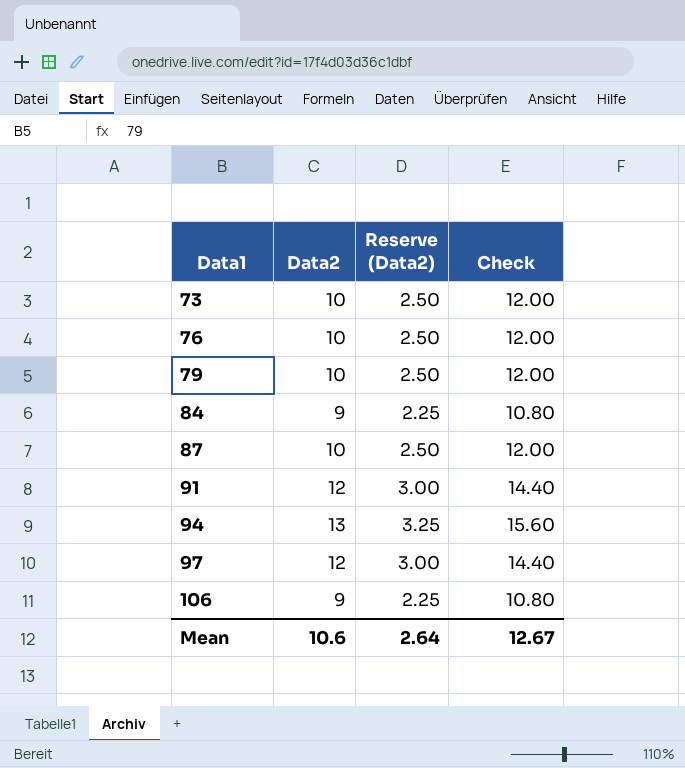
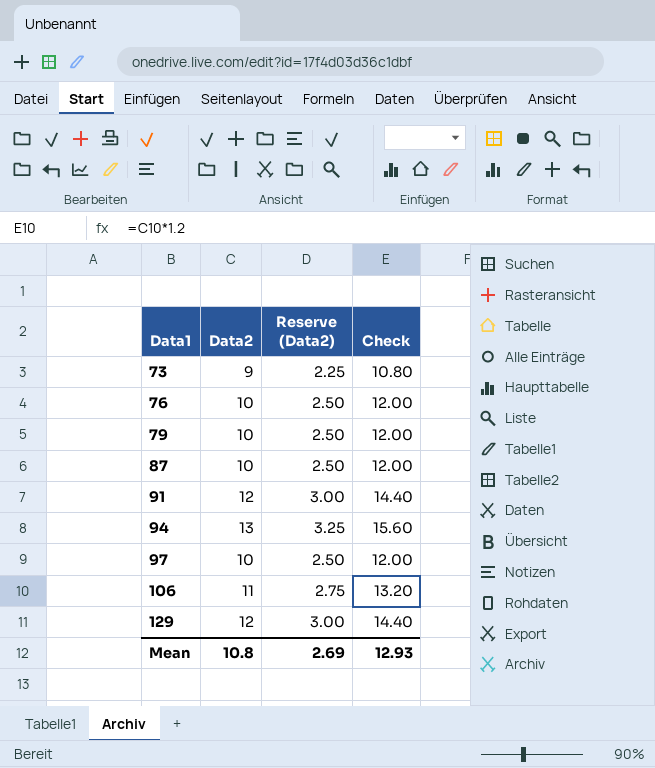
row 84: 9 | 2.25 | 10.80 -> none
73 | Data2: 10 -> 9
73 | Reserve (Data2): 2.50 -> 2.25
73 | Check: 12.00 -> 10.80
97 | Data2: 12 -> 10
97 | Reserve (Data2): 3.00 -> 2.50
97 | Check: 14.40 -> 12.00
106 | Data2: 9 -> 11
106 | Reserve (Data2): 2.25 -> 2.75
106 | Check: 10.80 -> 13.20
row 129: none -> 12 | 3.00 | 14.40
Mean | Data2: 10.6 -> 10.8
Mean | Reserve (Data2): 2.64 -> 2.69
Mean | Check: 12.67 -> 12.93

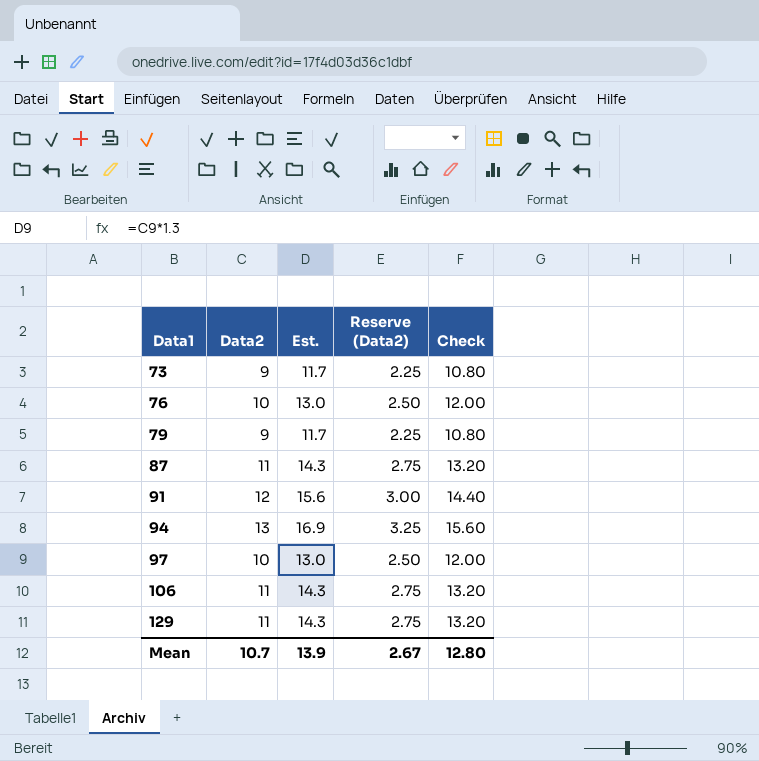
column Est. | formula: none -> [Data2] * 1.3
79 | Data2: 10 -> 9
79 | Reserve (Data2): 2.50 -> 2.25
79 | Check: 12.00 -> 10.80
87 | Data2: 10 -> 11
87 | Reserve (Data2): 2.50 -> 2.75
87 | Check: 12.00 -> 13.20
129 | Data2: 12 -> 11
129 | Reserve (Data2): 3.00 -> 2.75
129 | Check: 14.40 -> 13.20
Mean | Data2: 10.8 -> 10.7
Mean | Reserve (Data2): 2.69 -> 2.67
Mean | Check: 12.93 -> 12.80

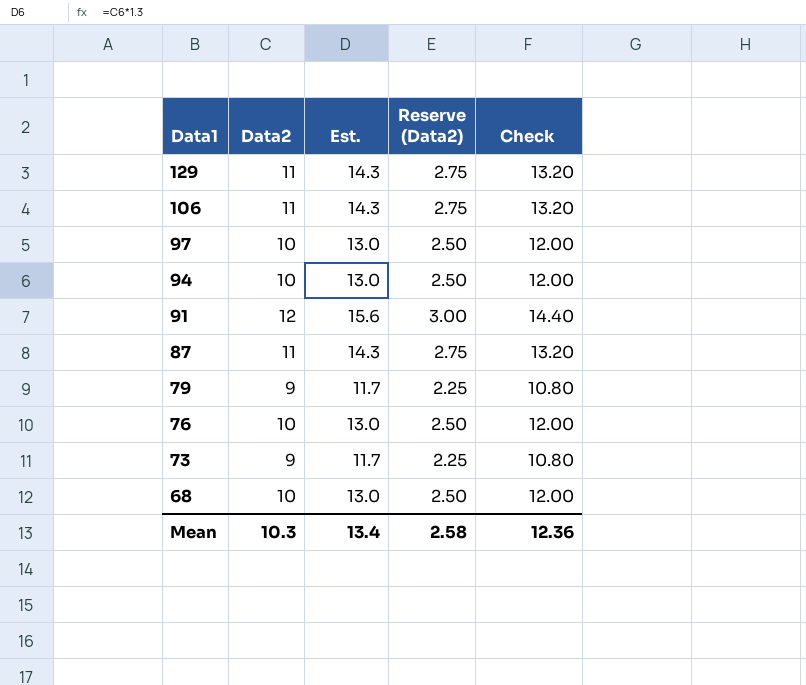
row order: Data1 ascending -> Data1 descending
94 | Data2: 13 -> 10
94 | Est.: 16.9 -> 13.0
94 | Reserve (Data2): 3.25 -> 2.50
94 | Check: 15.60 -> 12.00
row 68: none -> 10 | 13.0 | 2.50 | 12.00
Mean | Data2: 10.7 -> 10.3
Mean | Est.: 13.9 -> 13.4
Mean | Reserve (Data2): 2.67 -> 2.58
Mean | Check: 12.80 -> 12.36

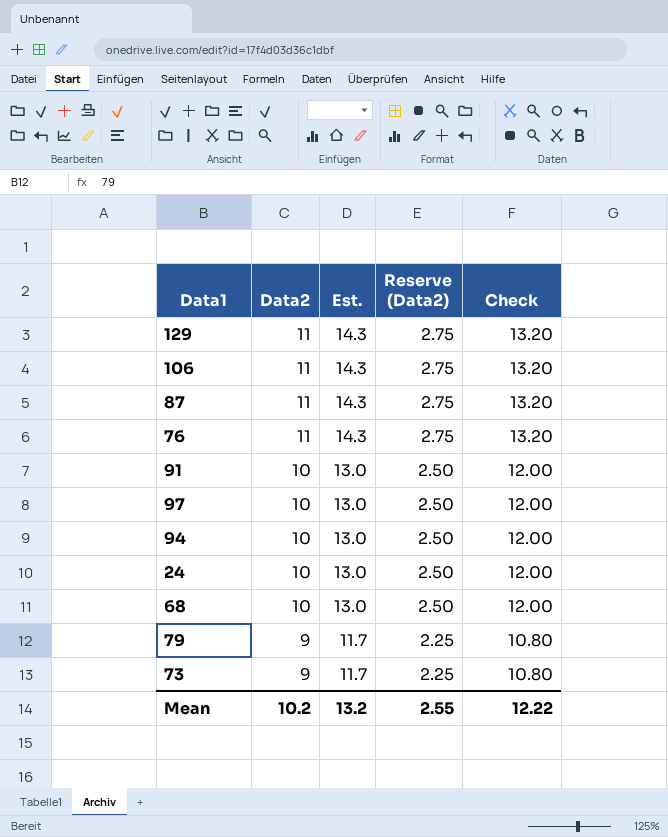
row order: Data1 descending -> Data2 descending
76 | Data2: 10 -> 11
76 | Est.: 13.0 -> 14.3
76 | Reserve (Data2): 2.50 -> 2.75
76 | Check: 12.00 -> 13.20
91 | Data2: 12 -> 10
91 | Est.: 15.6 -> 13.0
91 | Reserve (Data2): 3.00 -> 2.50
91 | Check: 14.40 -> 12.00
row 24: none -> 10 | 13.0 | 2.50 | 12.00
Mean | Data2: 10.3 -> 10.2
Mean | Est.: 13.4 -> 13.2
Mean | Reserve (Data2): 2.58 -> 2.55
Mean | Check: 12.36 -> 12.22

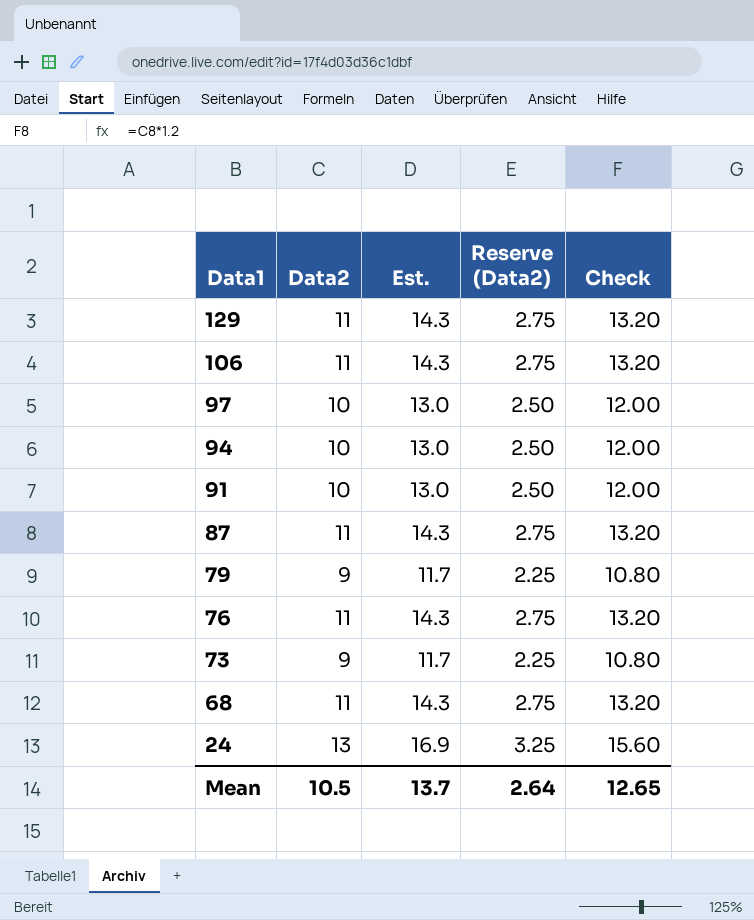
row order: Data2 descending -> Data1 descending
68 | Data2: 10 -> 11
68 | Est.: 13.0 -> 14.3
68 | Reserve (Data2): 2.50 -> 2.75
68 | Check: 12.00 -> 13.20
24 | Data2: 10 -> 13
24 | Est.: 13.0 -> 16.9
24 | Reserve (Data2): 2.50 -> 3.25
24 | Check: 12.00 -> 15.60
Mean | Data2: 10.2 -> 10.5
Mean | Est.: 13.2 -> 13.7
Mean | Reserve (Data2): 2.55 -> 2.64
Mean | Check: 12.22 -> 12.65

